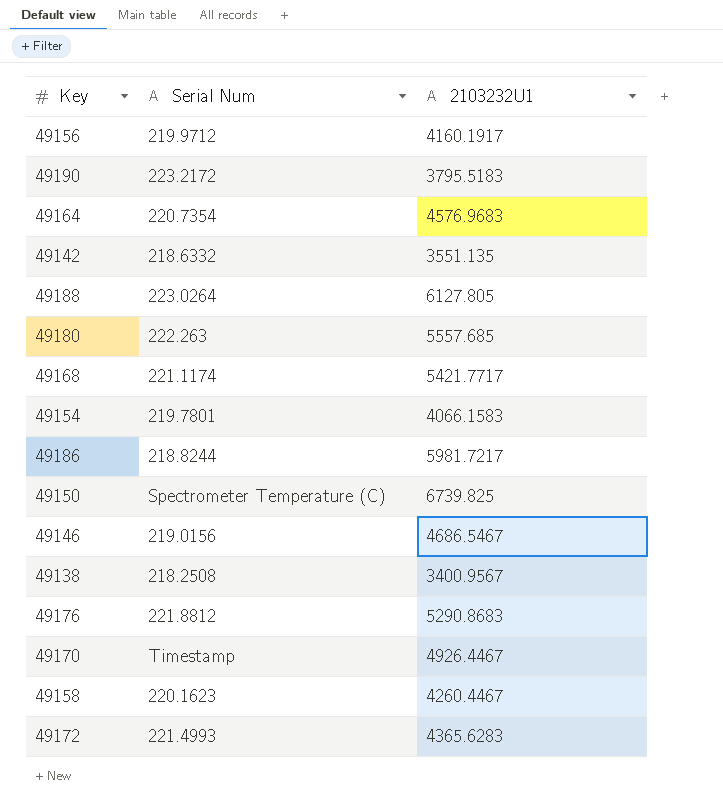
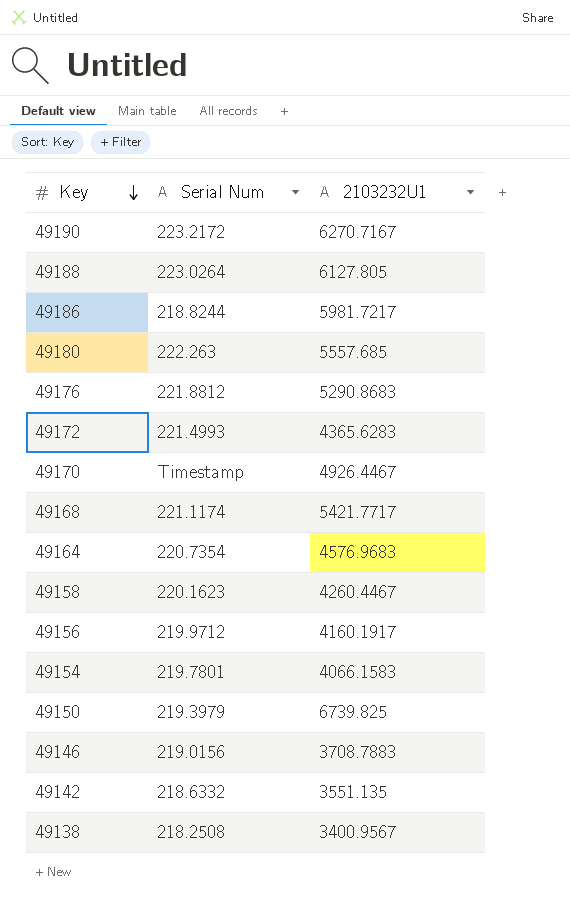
row order: none -> Key descending
49190 | 2103232U1: 3795.5183 -> 6270.7167
49150 | Serial Num: Spectrometer Temperature (C) -> 219.3979
49146 | 2103232U1: 4686.5467 -> 3708.7883

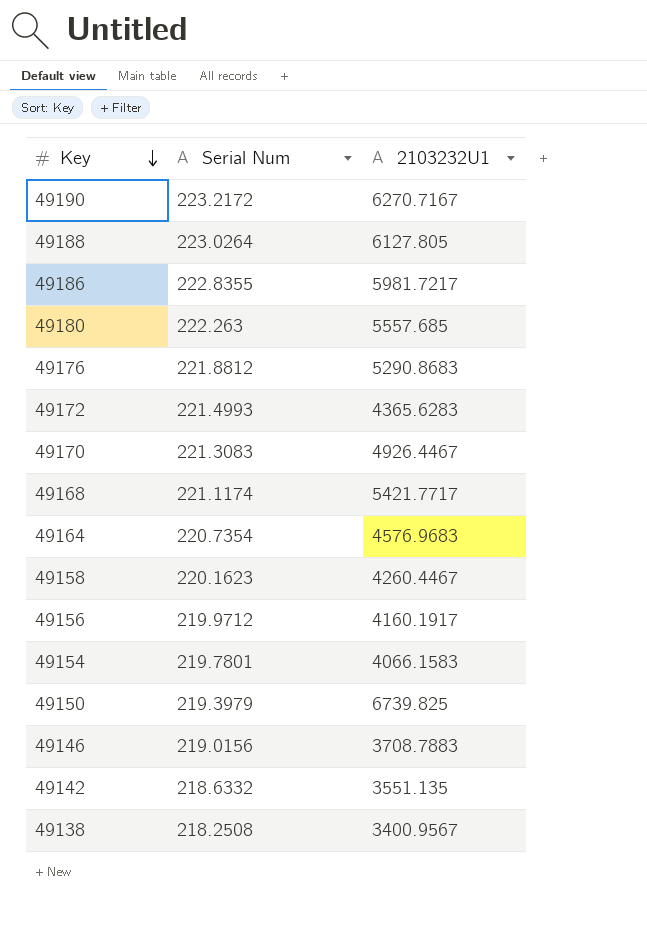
49186 | Serial Num: 218.8244 -> 222.8355
49170 | Serial Num: Timestamp -> 221.3083

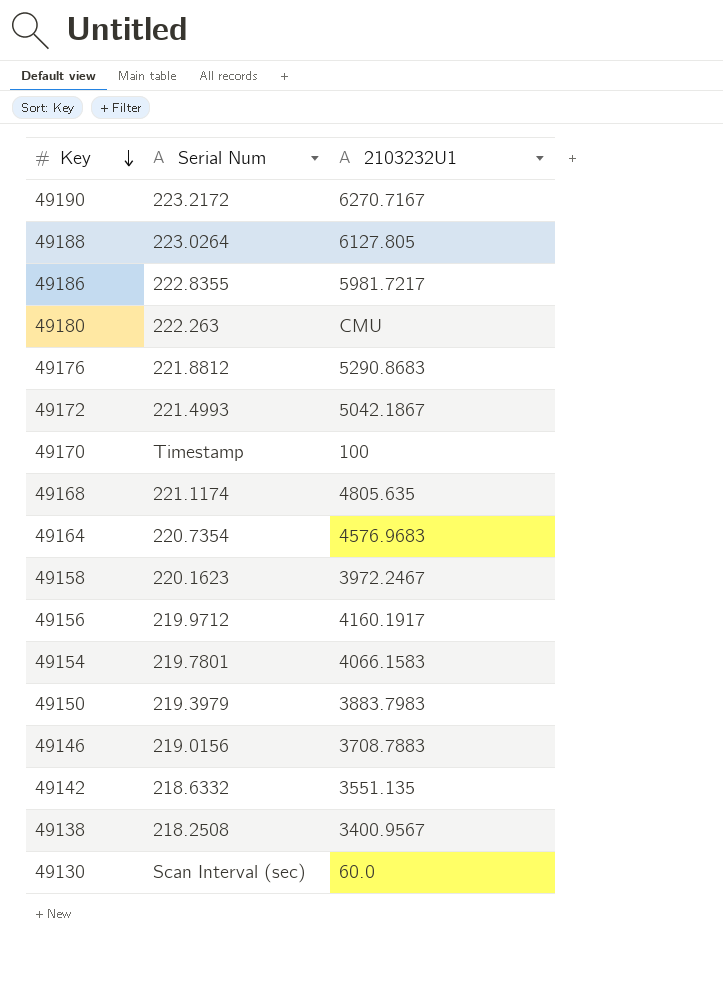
49180 | 2103232U1: 5557.685 -> CMU
49172 | 2103232U1: 4365.6283 -> 5042.1867
49170 | Serial Num: 221.3083 -> Timestamp
49170 | 2103232U1: 4926.4467 -> 100
49168 | 2103232U1: 5421.7717 -> 4805.635
49158 | 2103232U1: 4260.4467 -> 3972.2467
49150 | 2103232U1: 6739.825 -> 3883.7983
row 49130: none -> Scan Interval (sec) | 60.0

